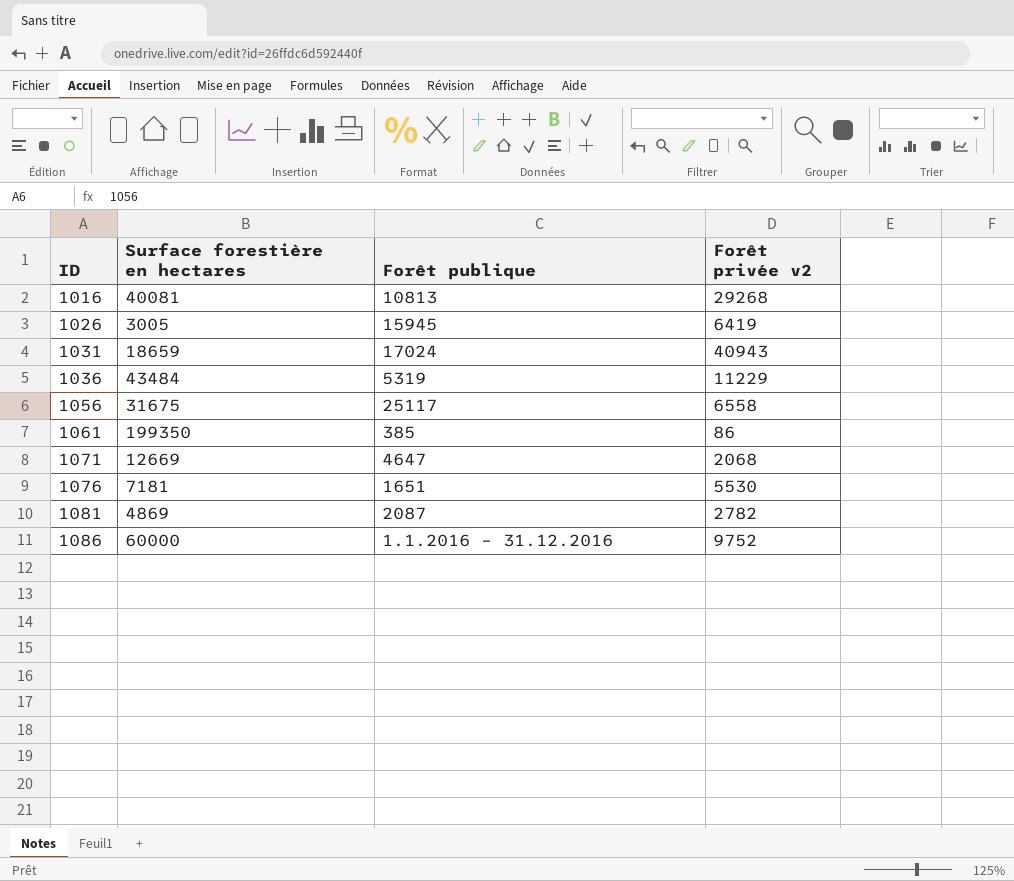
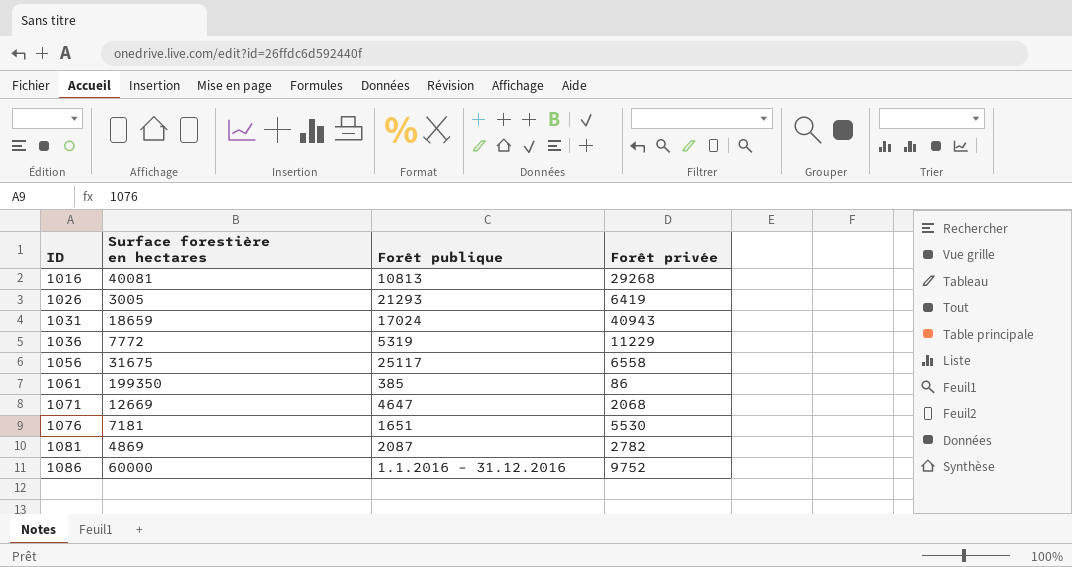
column name: Forêt privée v2 -> Forêt privée
1026 | Forêt publique: 15945 -> 21293
1036 | Surface forestière en hectares: 43484 -> 7772

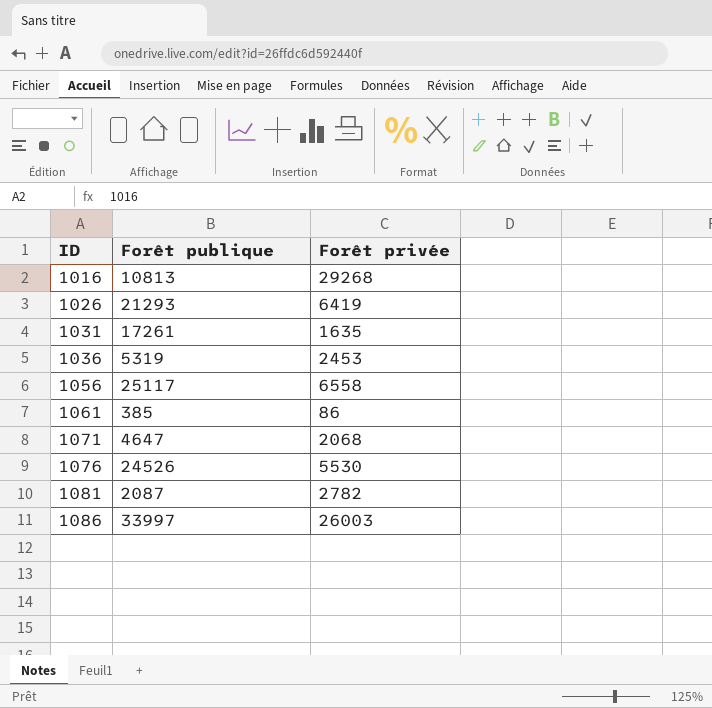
column Surface forestière en hectares | position: 2 -> none
1031 | Forêt publique: 17024 -> 17261
1031 | Forêt privée: 40943 -> 1635
1036 | Forêt privée: 11229 -> 2453
1076 | Forêt publique: 1651 -> 24526
1086 | Forêt publique: 1.1.2016 – 31.12.2016 -> 33997
1086 | Forêt privée: 9752 -> 26003

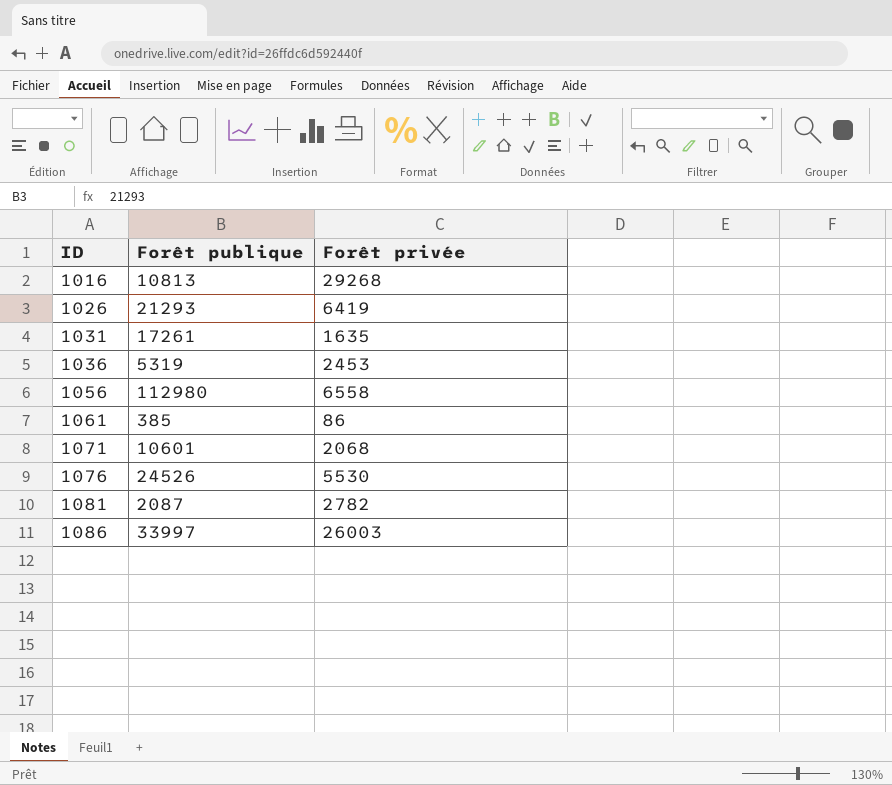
1056 | Forêt publique: 25117 -> 112980
1071 | Forêt publique: 4647 -> 10601

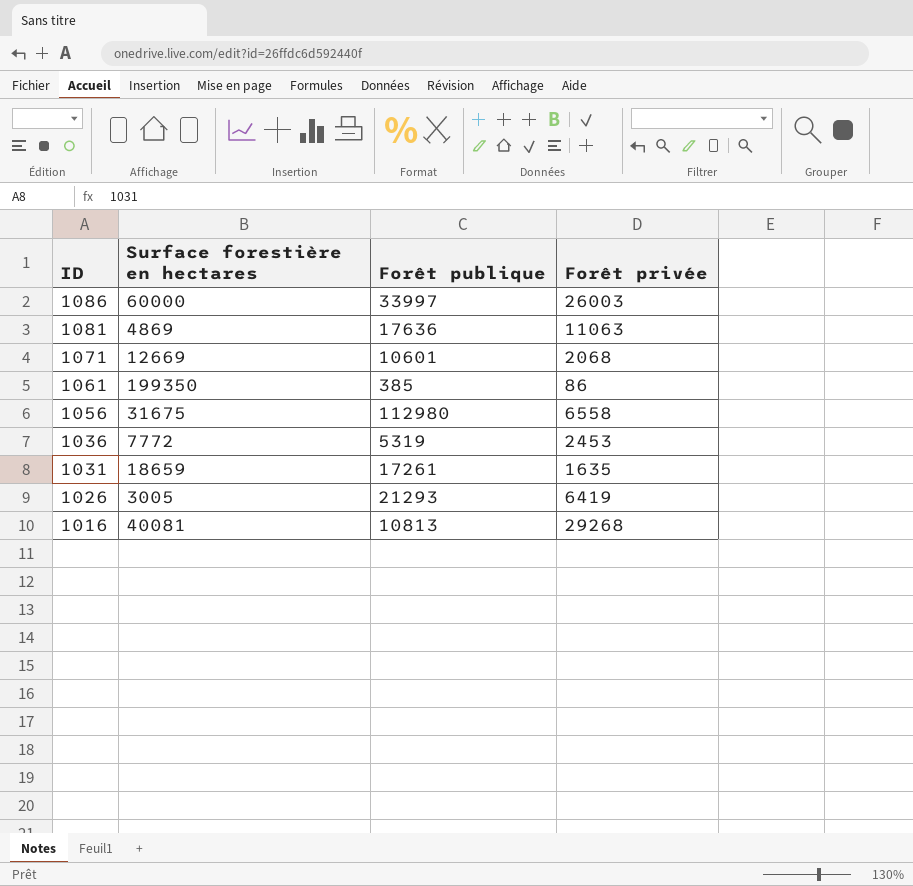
row order: ID ascending -> ID descending
column Surface forestière en hectares | position: none -> 2
row 1076: 24526 | 5530 -> none
1081 | Forêt publique: 2087 -> 17636
1081 | Forêt privée: 2782 -> 11063

